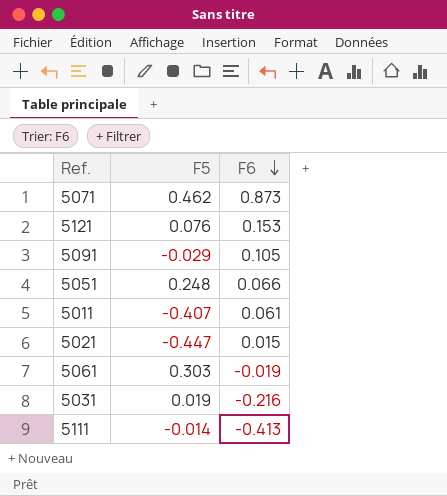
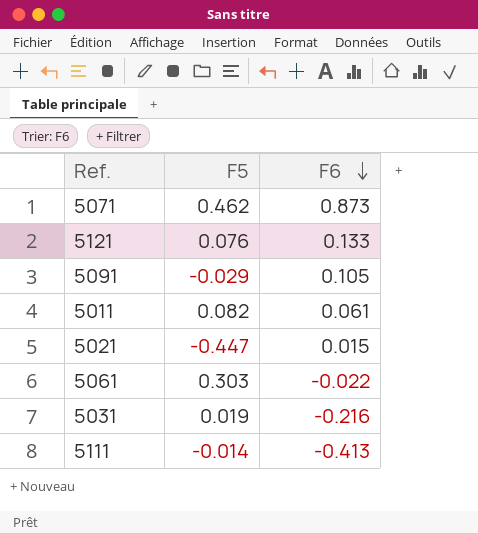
row 5051: 0.248 | 0.066 -> none
5121 | F6: 0.153 -> 0.133
5011 | F5: -0.407 -> 0.082
5061 | F6: -0.019 -> -0.022

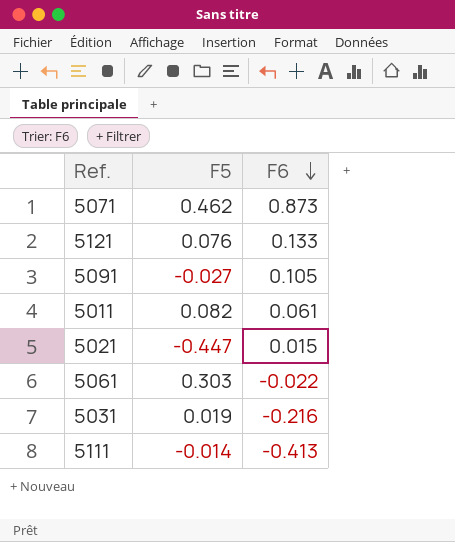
5091 | F5: -0.029 -> -0.027

